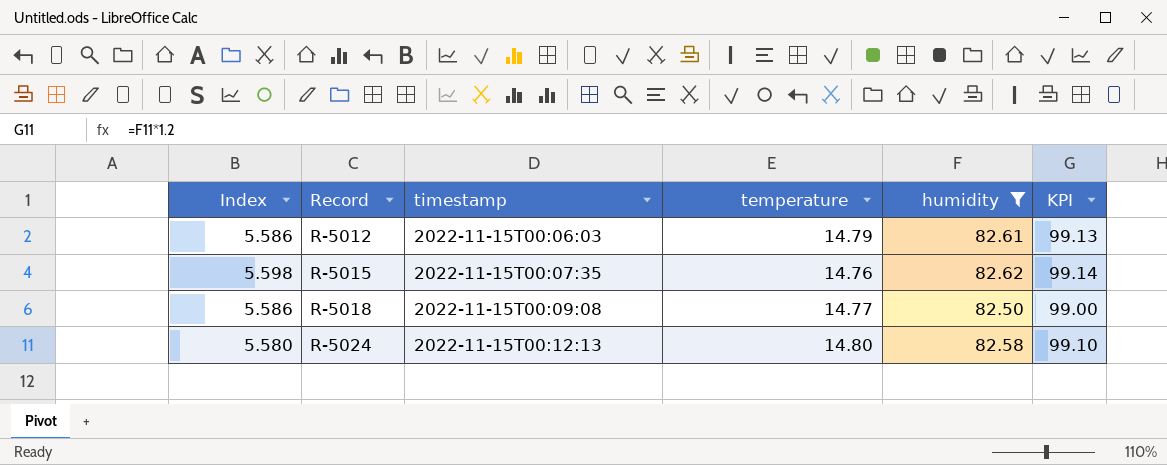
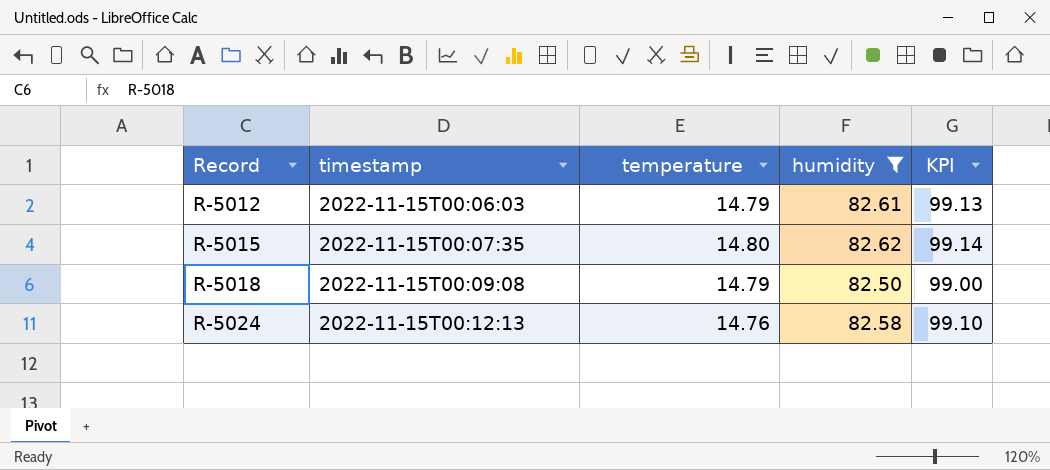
column Index | formula: [humidity] / [temperature] -> none
R-5015 | temperature: 14.76 -> 14.80
R-5018 | temperature: 14.77 -> 14.79
R-5024 | temperature: 14.80 -> 14.76

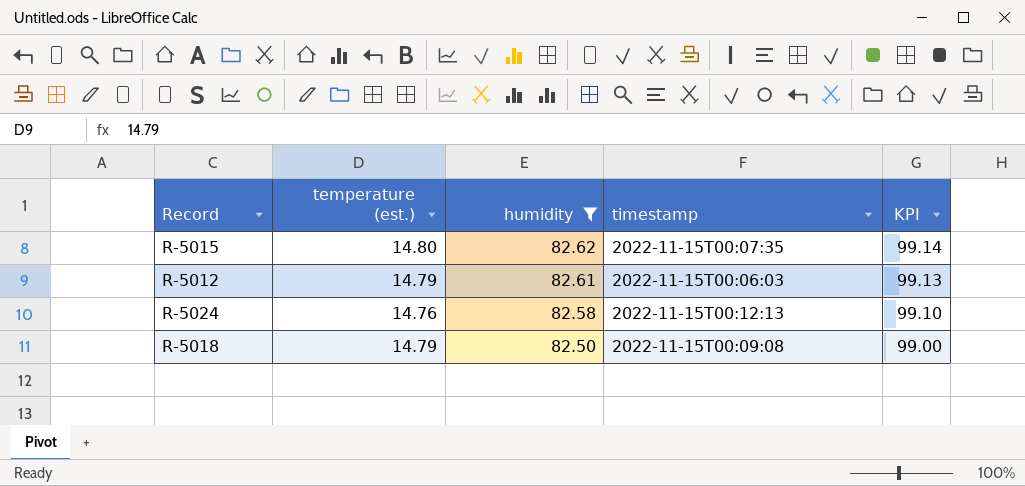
row order: Record ascending -> humidity descending
column name: temperature -> temperature (est.)
column timestamp | position: 2 -> 4

